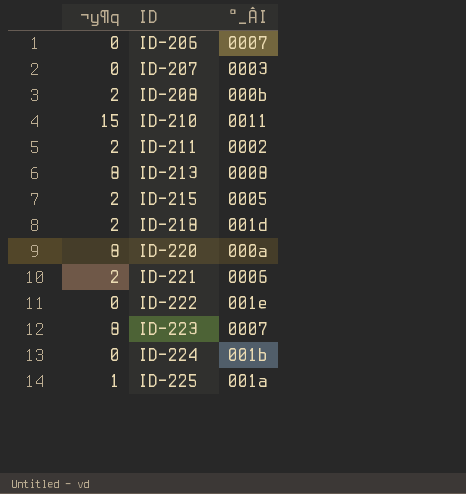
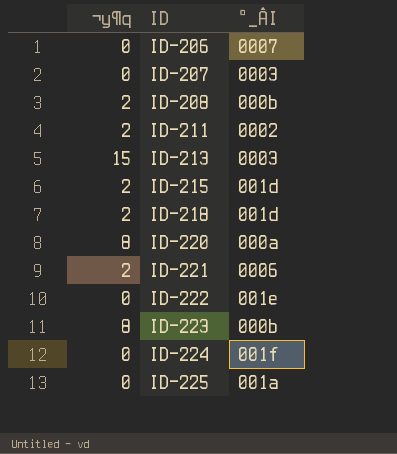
row ID-210: 15 | 0011 -> none
ID-213 | ¬y¶q: 8 -> 15
ID-213 | °_ÂI: 0008 -> 0003
ID-215 | °_ÂI: 0005 -> 001d
ID-223 | °_ÂI: 0007 -> 000b
ID-224 | °_ÂI: 001b -> 001f
ID-225 | ¬y¶q: 1 -> 0

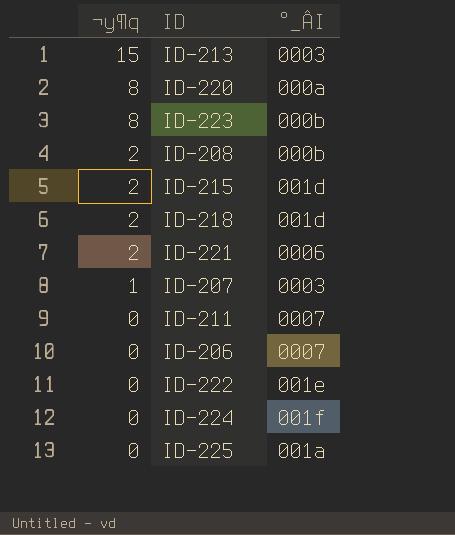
row order: ID ascending -> ¬y¶q descending
ID-207 | ¬y¶q: 0 -> 1
ID-211 | ¬y¶q: 2 -> 0
ID-211 | °_ÂI: 0002 -> 0007

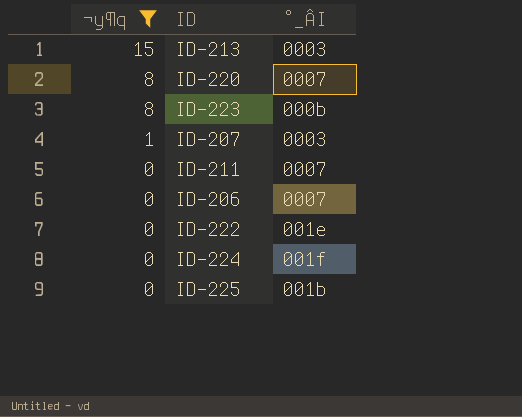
filter: none -> ¬y¶q != 2
ID-220 | °_ÂI: 000a -> 0007
ID-225 | °_ÂI: 001a -> 001b

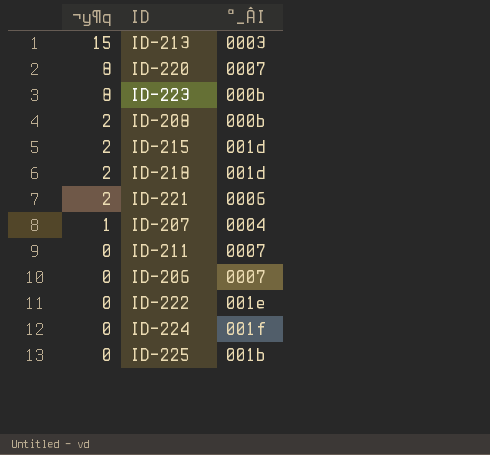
filter: ¬y¶q != 2 -> none
ID-207 | °_ÂI: 0003 -> 0004

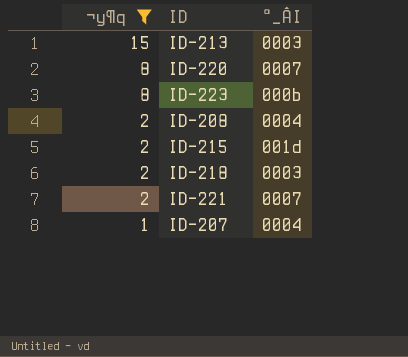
filter: none -> ¬y¶q != 0
ID-208 | °_ÂI: 000b -> 0004
ID-218 | °_ÂI: 001d -> 0003
ID-221 | °_ÂI: 0006 -> 0007

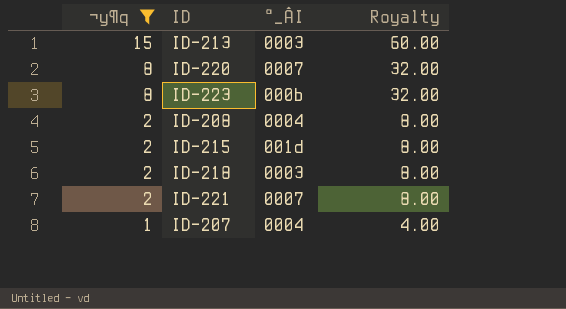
column Royalty | formula: none -> [¬y¶q] * 4

